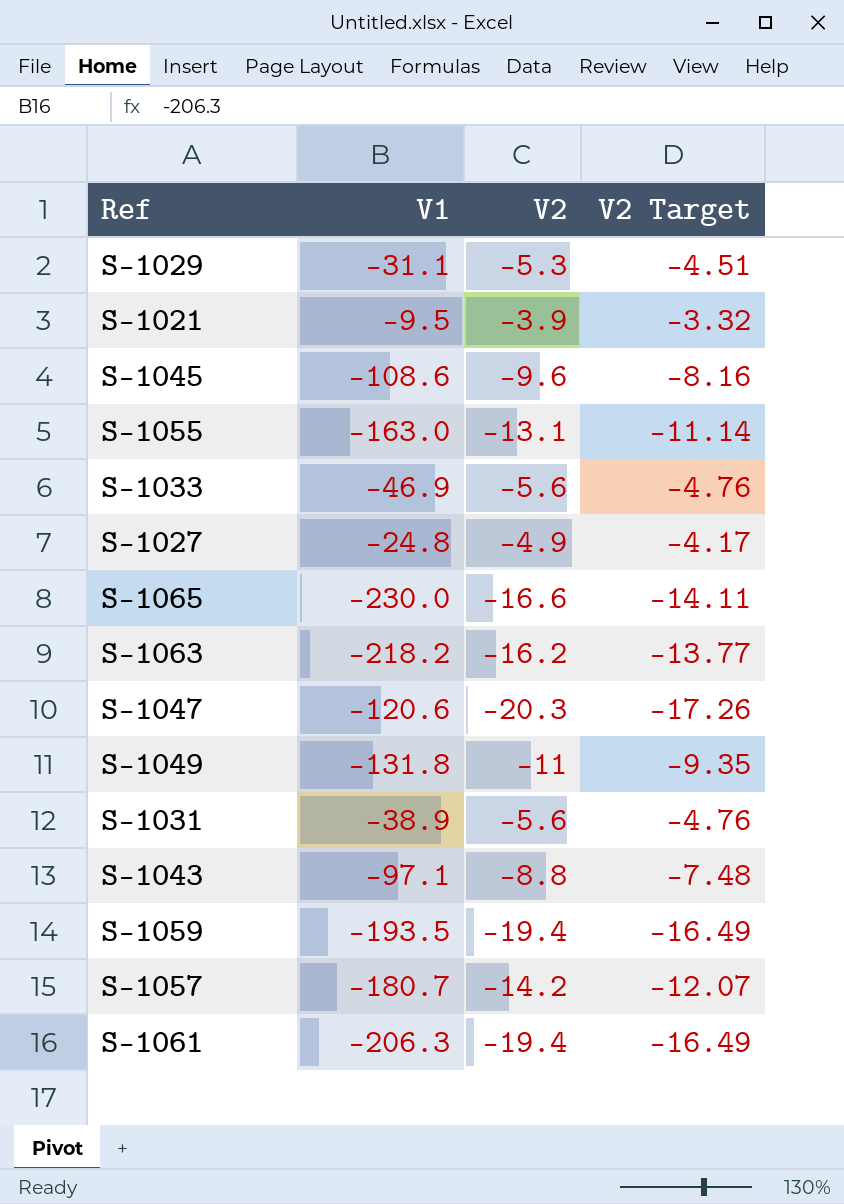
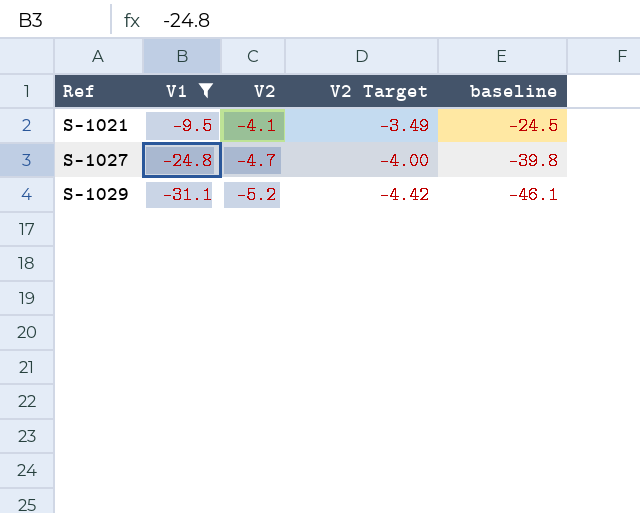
filter: none -> V1 >= -31.1
row order: none -> Ref ascending
column baseline | formula: none -> [V1] - 15
S-1021 | V2: -3.9 -> -4.1
S-1021 | V2 Target: -3.32 -> -3.49
S-1027 | V2: -4.9 -> -4.7
S-1027 | V2 Target: -4.17 -> -4.00
S-1029 | V2: -5.3 -> -5.2
S-1029 | V2 Target: -4.51 -> -4.42

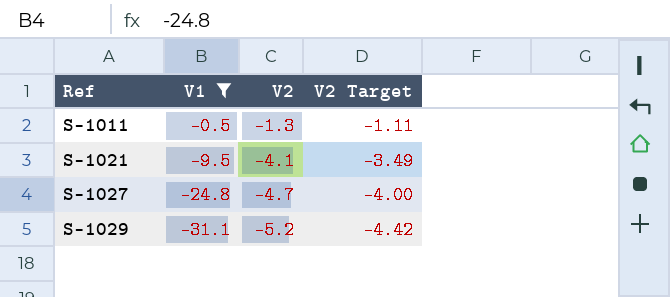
column baseline | formula: [V1] - 15 -> none
row S-1011: none -> -0.5 | -1.3 | -1.11

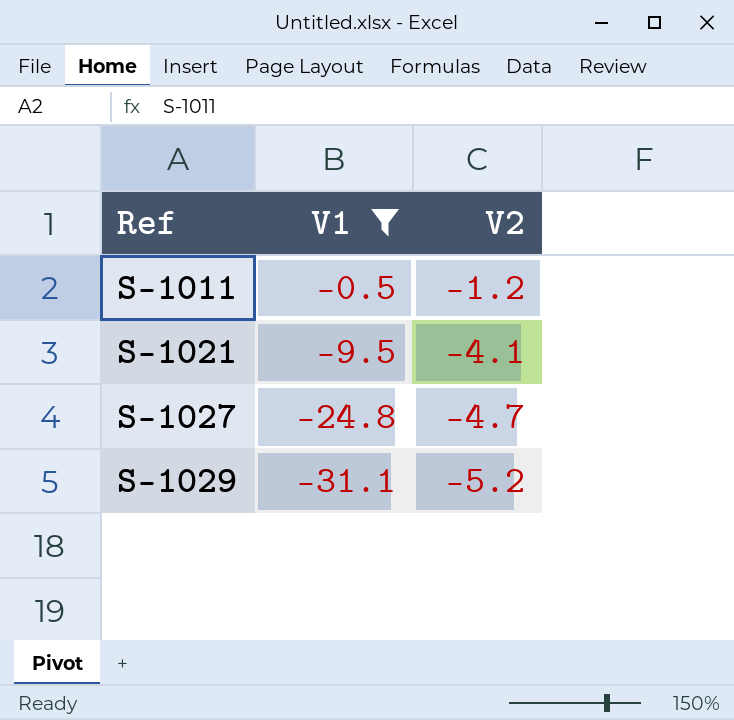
column V2 Target | formula: [V2] * 0.85 -> none
S-1011 | V2: -1.3 -> -1.2

